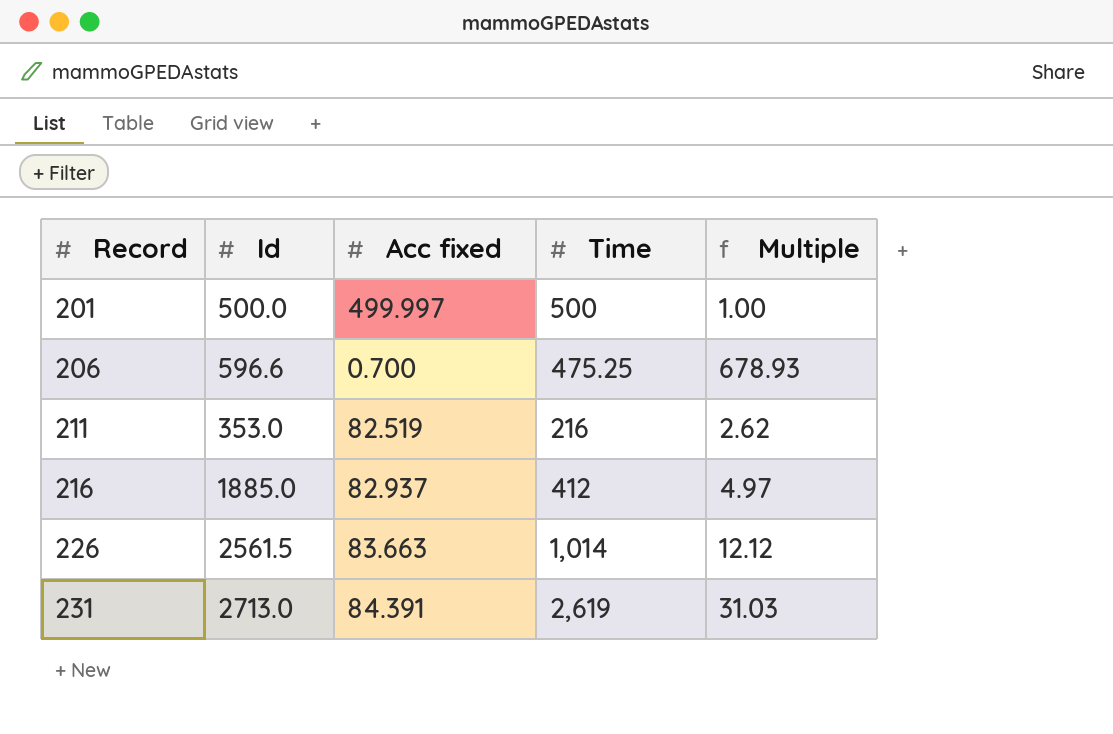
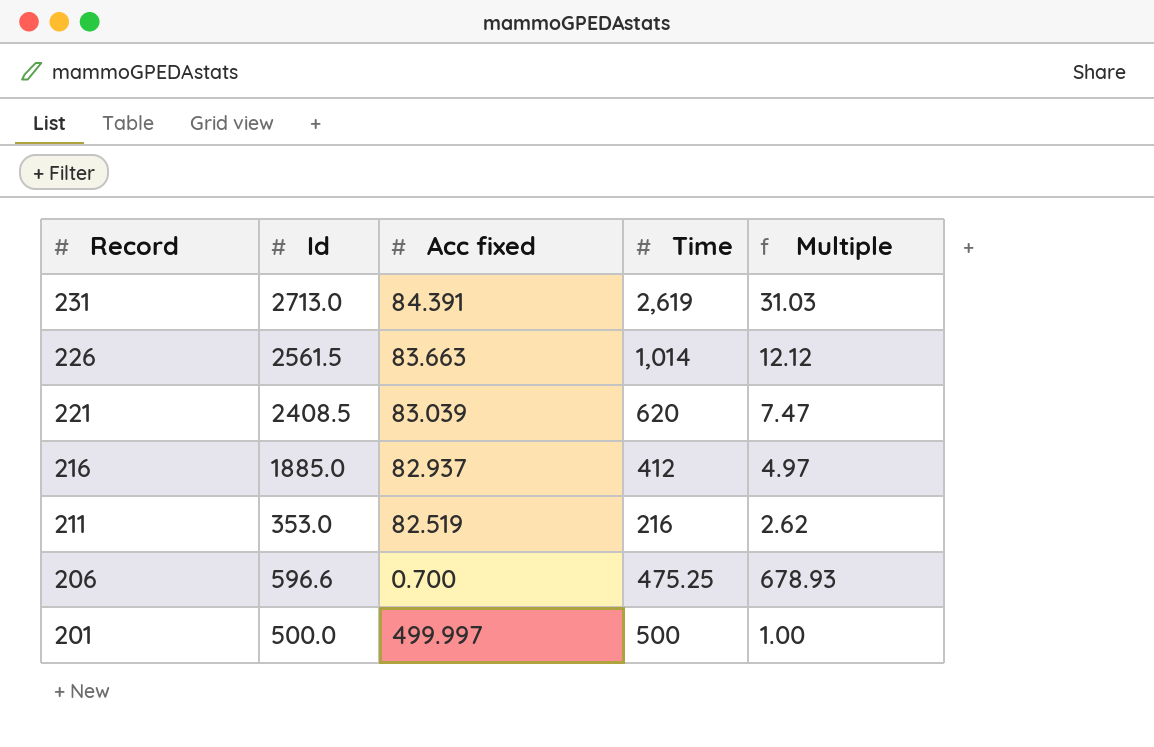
row order: Record ascending -> Record descending
row 221: none -> 2408.5 | 83.039 | 620 | 7.47

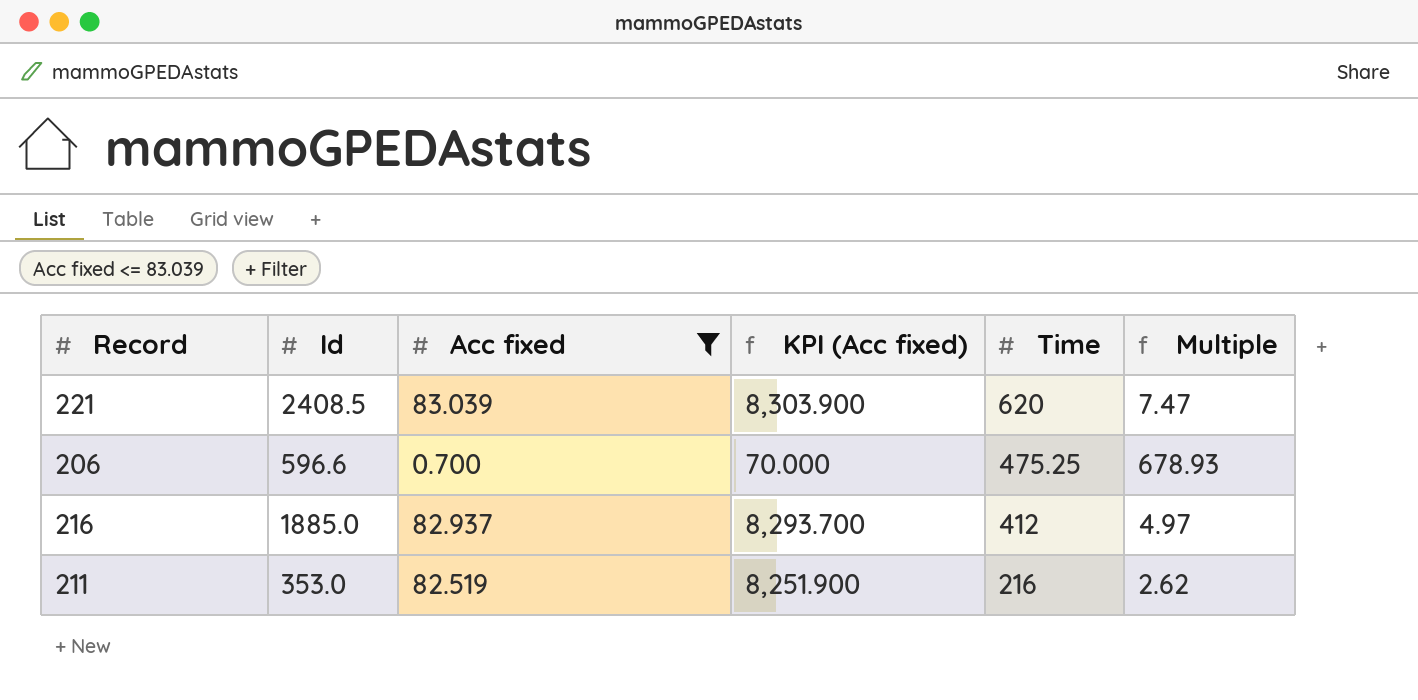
filter: none -> Acc fixed <= 83.039
row order: Record descending -> Time descending
column KPI (Acc fixed) | formula: none -> [Acc fixed] * 100

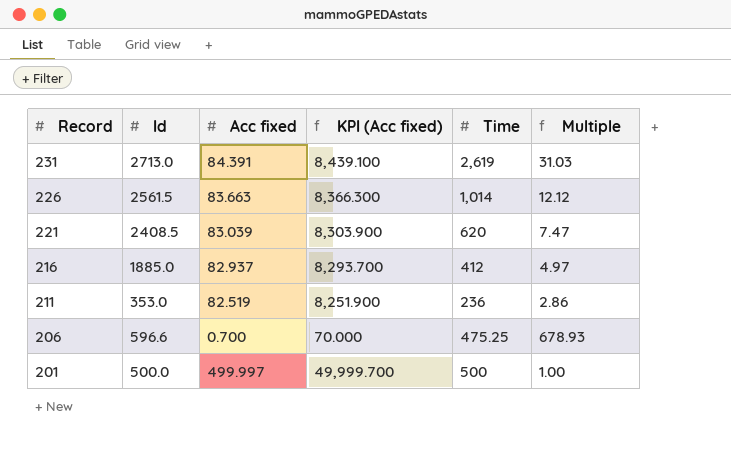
filter: Acc fixed <= 83.039 -> none
row order: Time descending -> Record descending
211 | Time: 216 -> 236
211 | Multiple: 2.62 -> 2.86

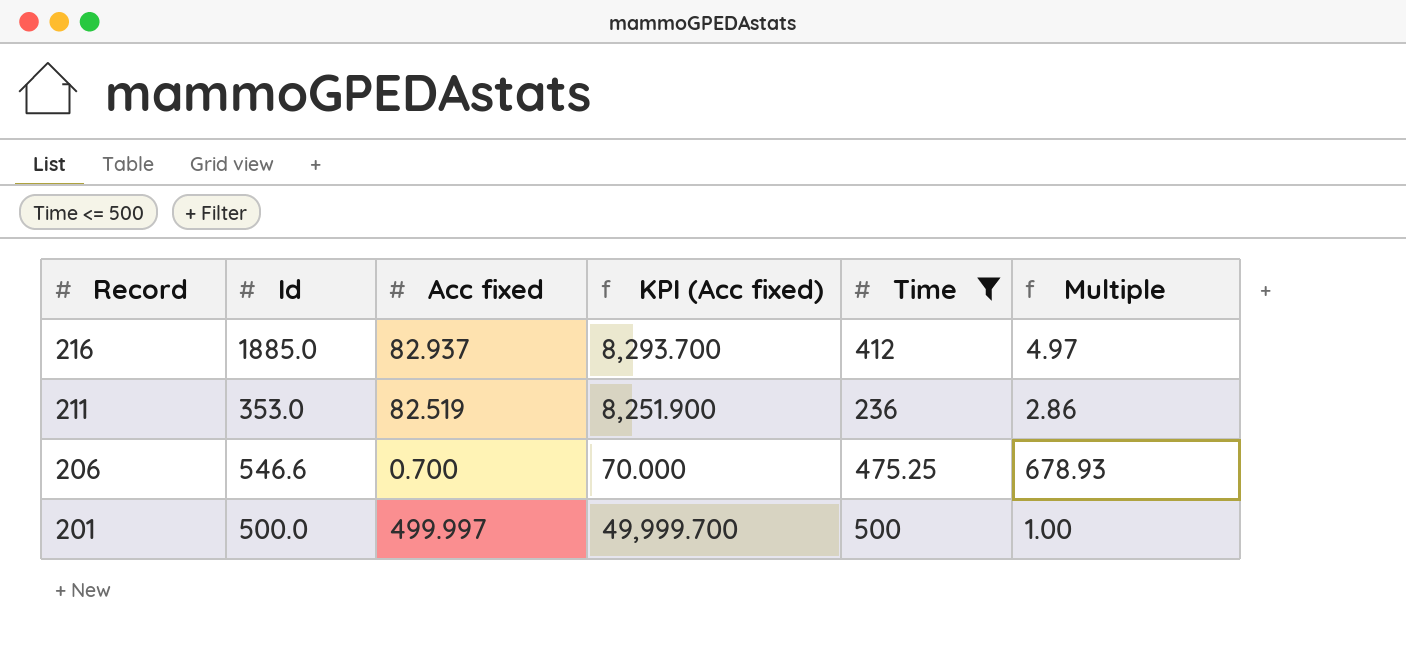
filter: none -> Time <= 500
206 | Id: 596.6 -> 546.6

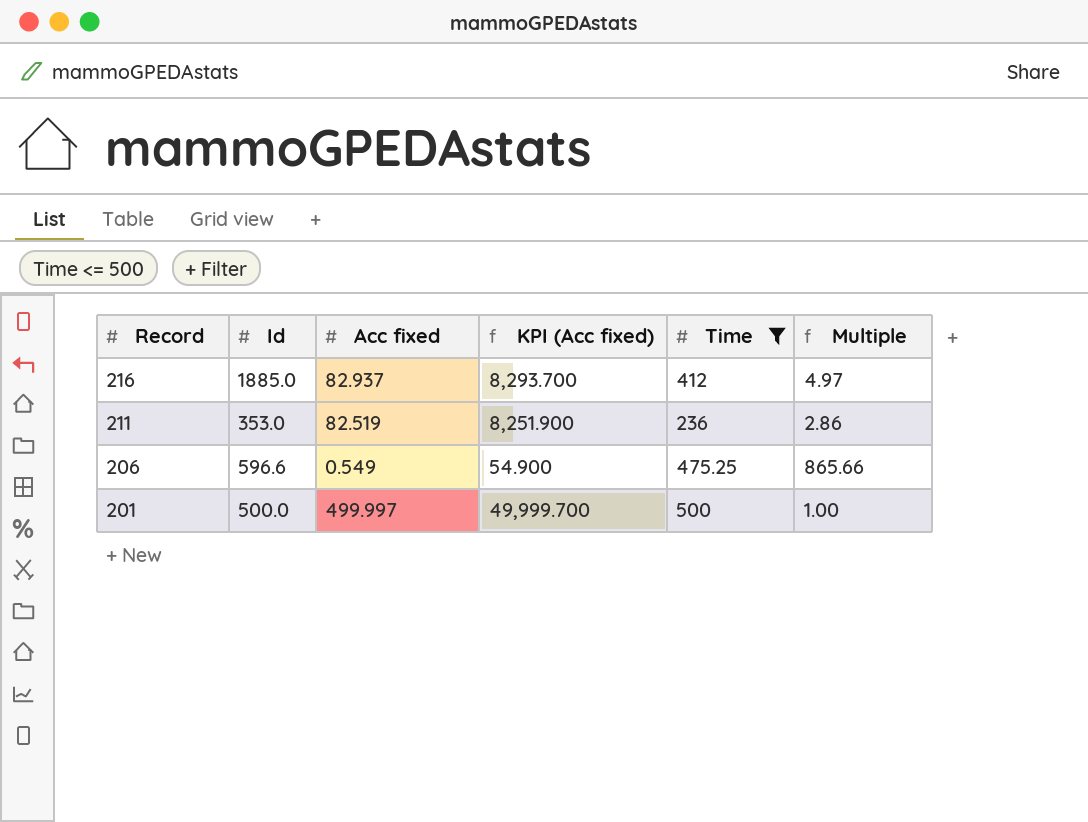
206 | Id: 546.6 -> 596.6
206 | Acc fixed: 0.700 -> 0.549
206 | KPI (Acc fixed): 70.000 -> 54.900
206 | Multiple: 678.93 -> 865.66

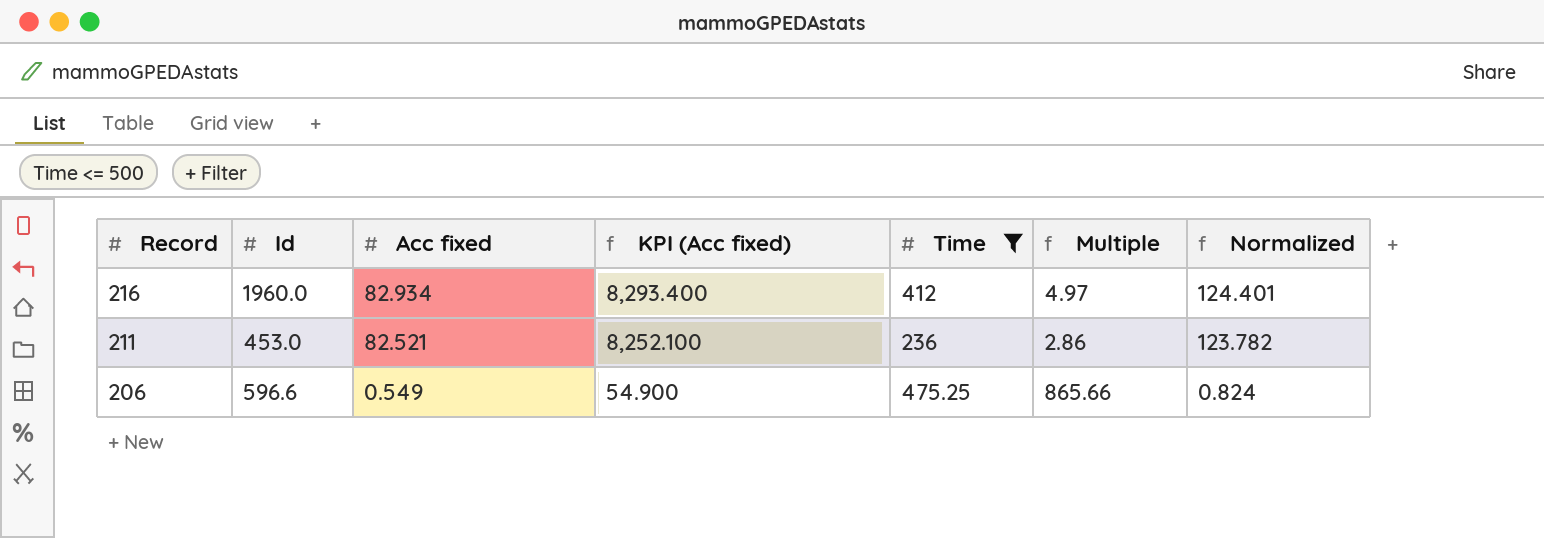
column Normalized | formula: none -> [Acc fixed] * 1.5
row 201: 500.0 | 499.997 | 49,999.700 | 500 | 1.00 -> none
216 | Id: 1885.0 -> 1960.0
216 | Acc fixed: 82.937 -> 82.934
216 | KPI (Acc fixed): 8,293.700 -> 8,293.400
211 | Id: 353.0 -> 453.0
211 | Acc fixed: 82.519 -> 82.521
211 | KPI (Acc fixed): 8,251.900 -> 8,252.100

